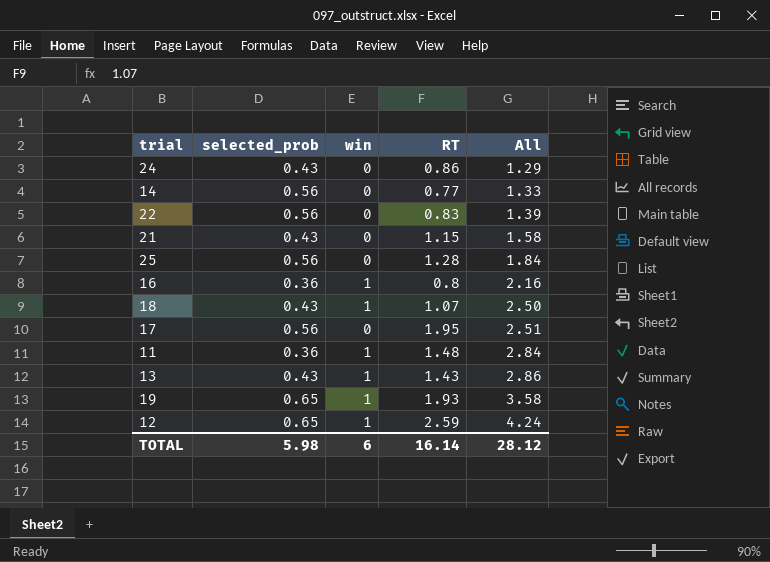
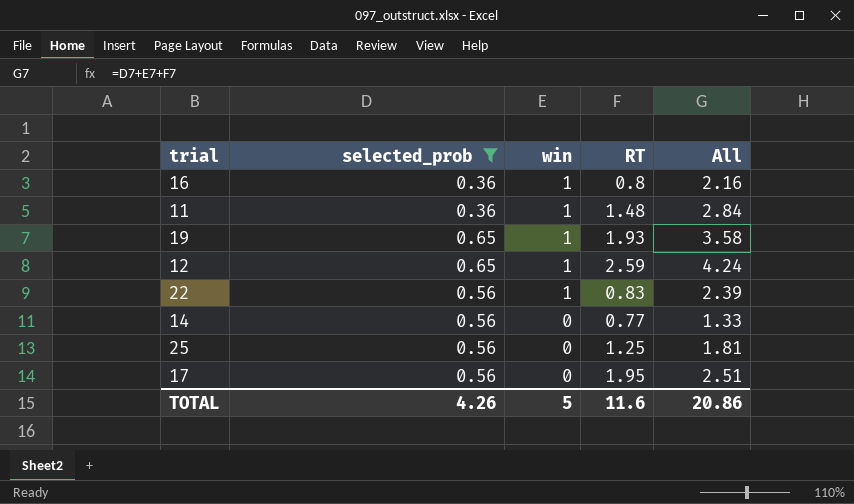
filter: none -> selected_prob != 0.43
row order: All ascending -> win descending
22 | win: 0 -> 1
22 | All: 1.39 -> 2.39
25 | RT: 1.28 -> 1.25
25 | All: 1.84 -> 1.81
TOTAL | selected_prob: 5.98 -> 4.26
TOTAL | win: 6 -> 5
TOTAL | RT: 16.14 -> 11.6
TOTAL | All: 28.12 -> 20.86

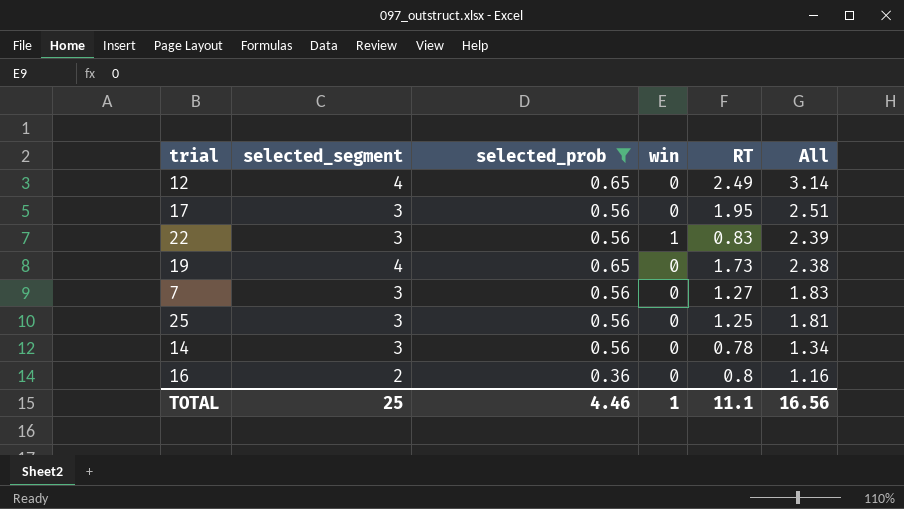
row order: win descending -> All descending
column selected_segment | position: none -> 2
row 11: 0.36 | 1 | 1.48 | 2.84 -> none
12 | win: 1 -> 0
12 | RT: 2.59 -> 2.49
12 | All: 4.24 -> 3.14
19 | win: 1 -> 0
19 | RT: 1.93 -> 1.73
19 | All: 3.58 -> 2.38
row 7: none -> 3 | 0.56 | 0 | 1.27 | 1.83
14 | RT: 0.77 -> 0.78
14 | All: 1.33 -> 1.34
16 | win: 1 -> 0
16 | All: 2.16 -> 1.16
TOTAL | selected_prob: 4.26 -> 4.46
TOTAL | win: 5 -> 1
TOTAL | RT: 11.6 -> 11.1
TOTAL | All: 20.86 -> 16.56

